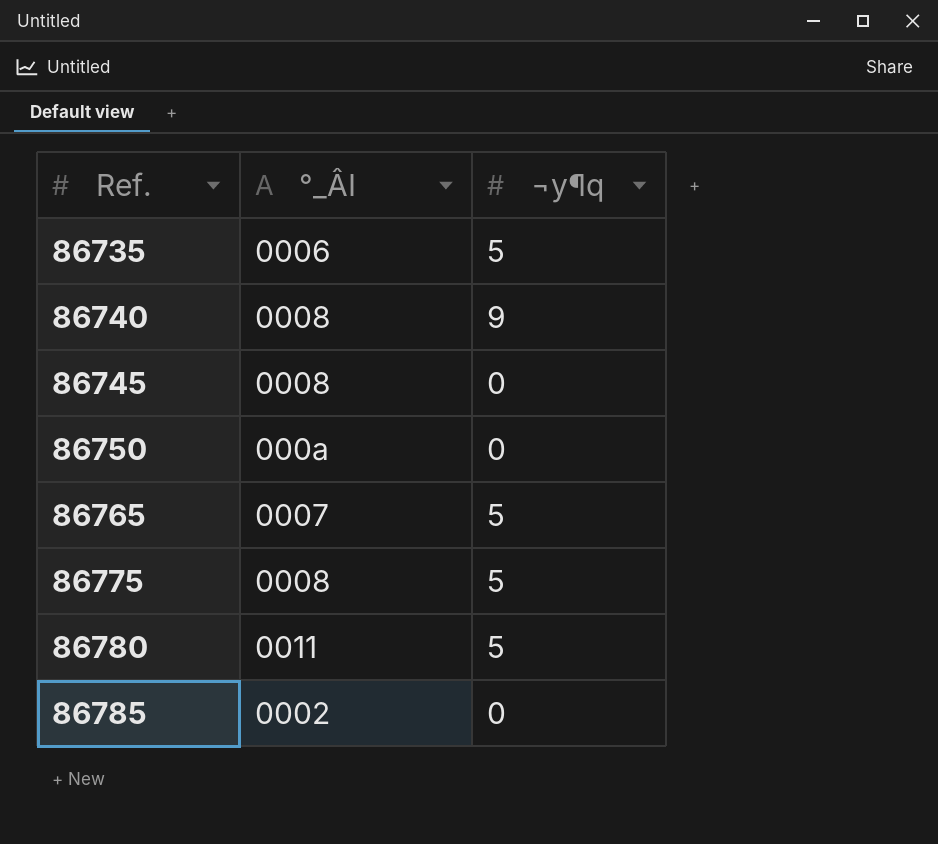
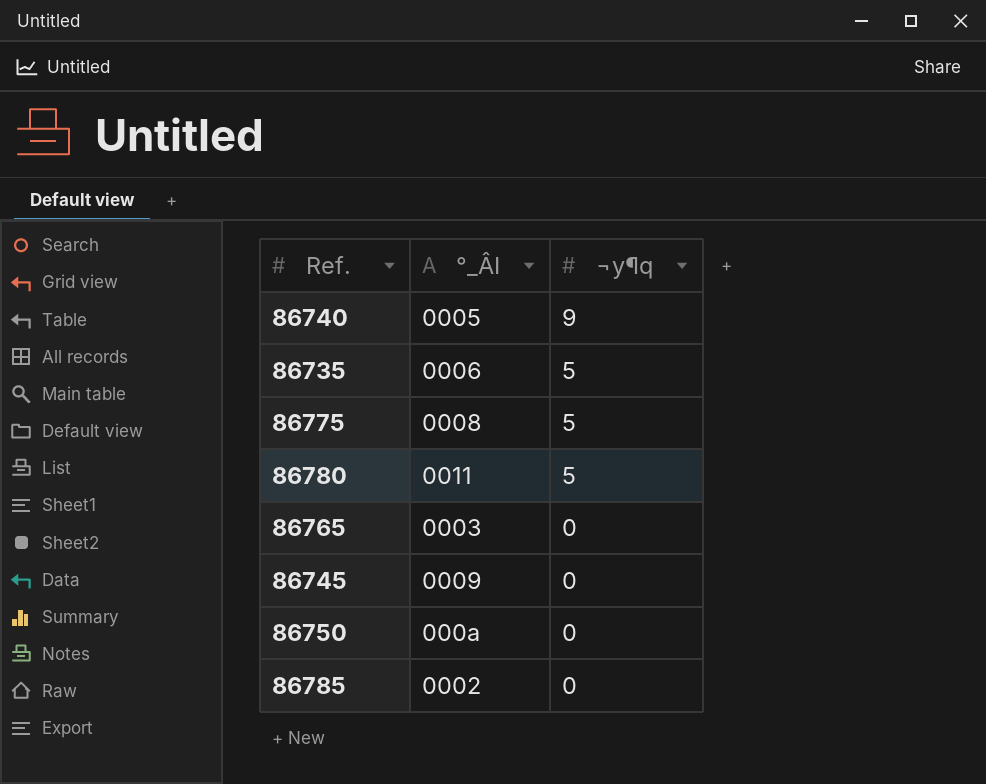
row order: Ref. ascending -> ¬y¶q descending
86740 | °_ÂI: 0008 -> 0005
86765 | °_ÂI: 0007 -> 0003
86765 | ¬y¶q: 5 -> 0
86745 | °_ÂI: 0008 -> 0009

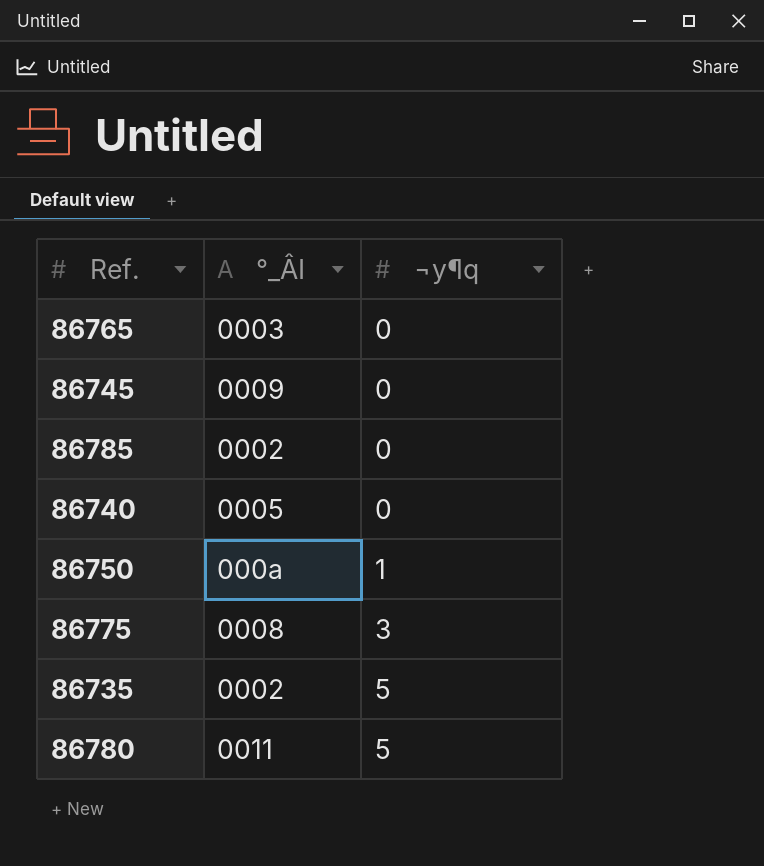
row order: ¬y¶q descending -> ¬y¶q ascending
86740 | ¬y¶q: 9 -> 0
86750 | ¬y¶q: 0 -> 1
86775 | ¬y¶q: 5 -> 3
86735 | °_ÂI: 0006 -> 0002

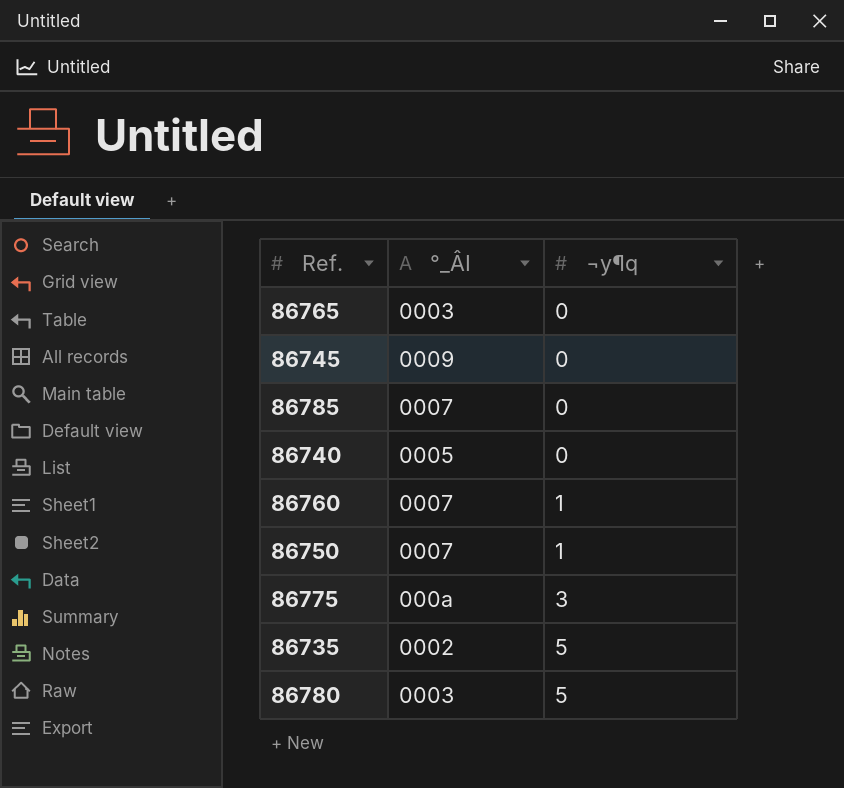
86785 | °_ÂI: 0002 -> 0007
row 86760: none -> 0007 | 1
86750 | °_ÂI: 000a -> 0007
86775 | °_ÂI: 0008 -> 000a
86780 | °_ÂI: 0011 -> 0003

